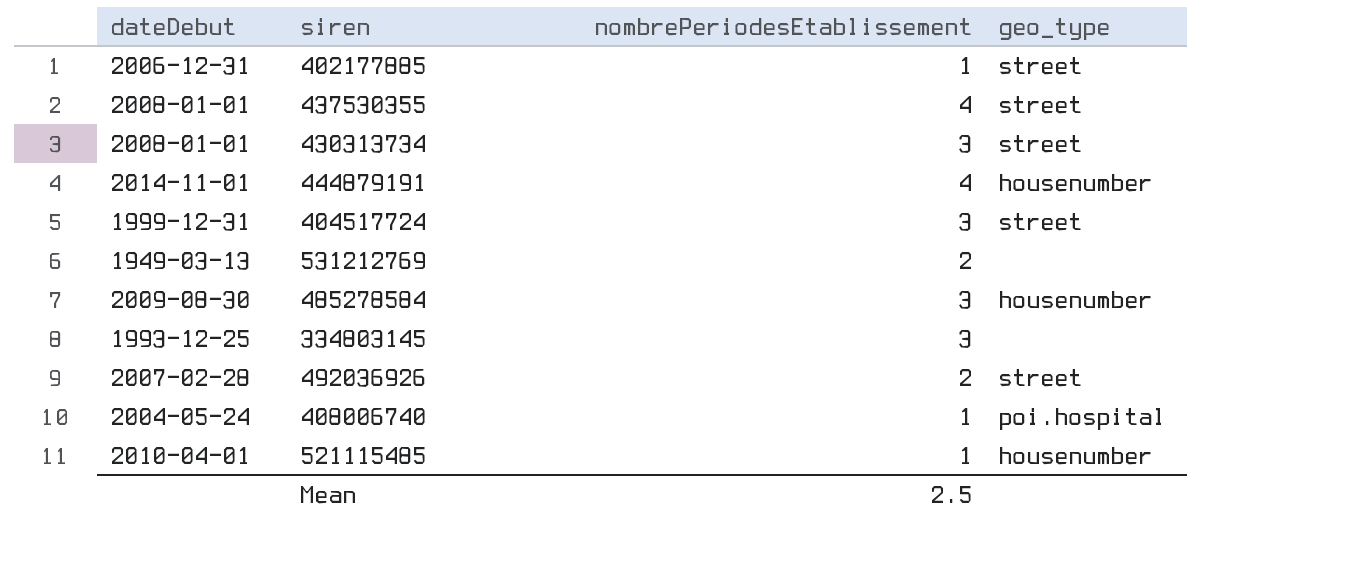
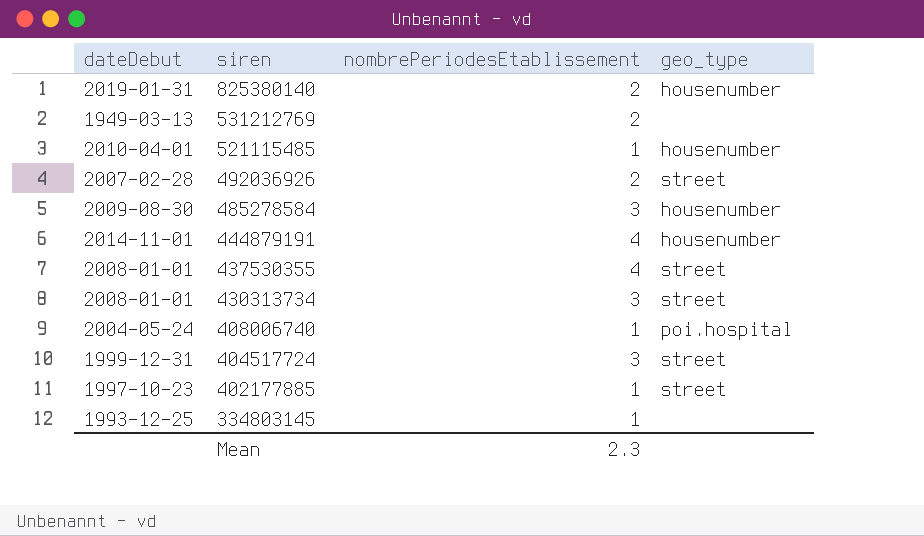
row order: none -> siren descending
row 825380140: none -> 2019-01-31 | 2 | housenumber
402177885 | dateDebut: 2006-12-31 -> 1997-10-23
334803145 | nombrePeriodesEtablissement: 3 -> 1
Mean | nombrePeriodesEtablissement: 2.5 -> 2.3

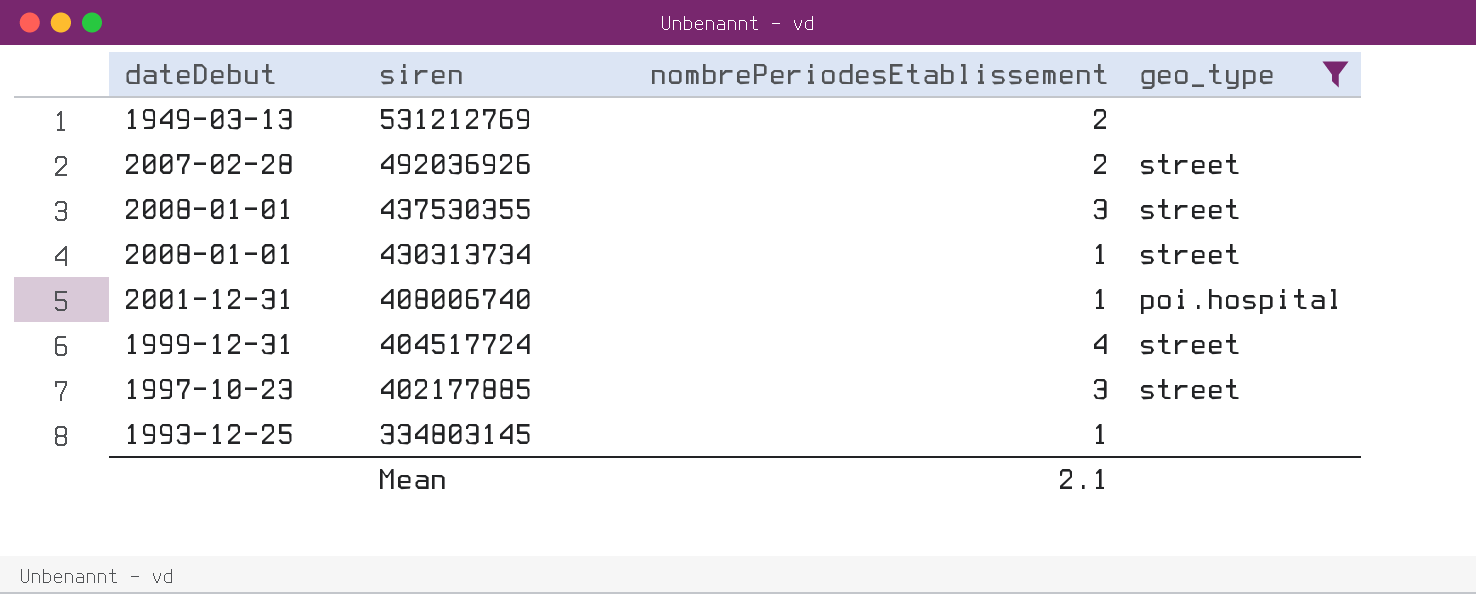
filter: none -> geo_type != housenumber
437530355 | nombrePeriodesEtablissement: 4 -> 3
430313734 | nombrePeriodesEtablissement: 3 -> 1
408006740 | dateDebut: 2004-05-24 -> 2001-12-31
404517724 | nombrePeriodesEtablissement: 3 -> 4
402177885 | nombrePeriodesEtablissement: 1 -> 3
Mean | nombrePeriodesEtablissement: 2.3 -> 2.1

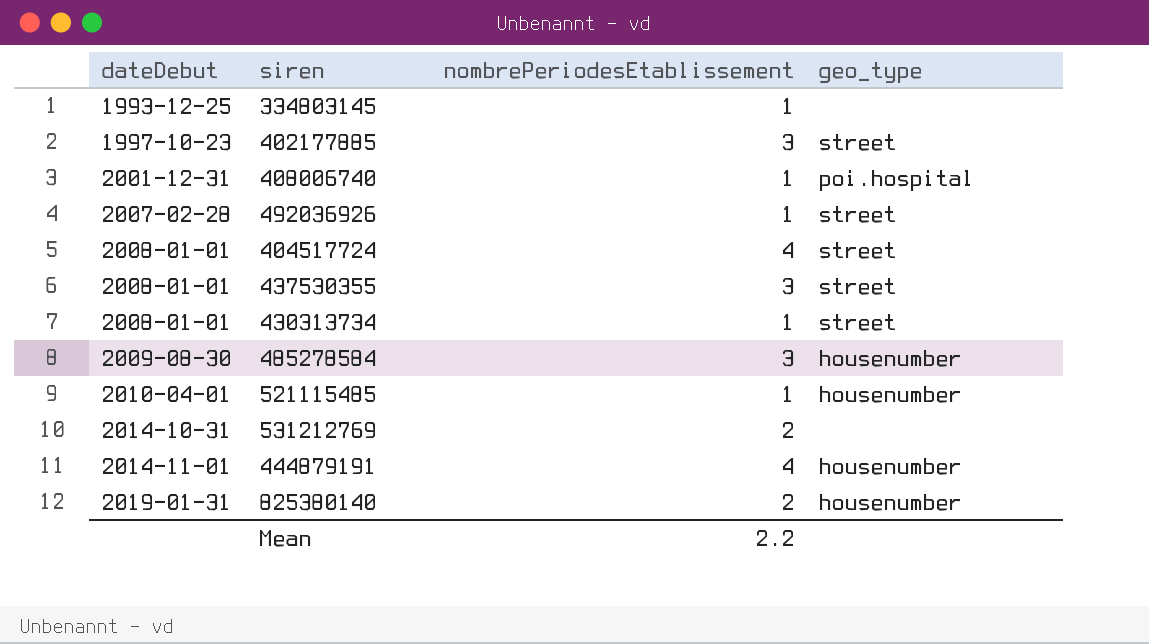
filter: geo_type != housenumber -> none
row order: siren descending -> dateDebut ascending
492036926 | nombrePeriodesEtablissement: 2 -> 1
404517724 | dateDebut: 1999-12-31 -> 2008-01-01
531212769 | dateDebut: 1949-03-13 -> 2014-10-31
Mean | nombrePeriodesEtablissement: 2.1 -> 2.2

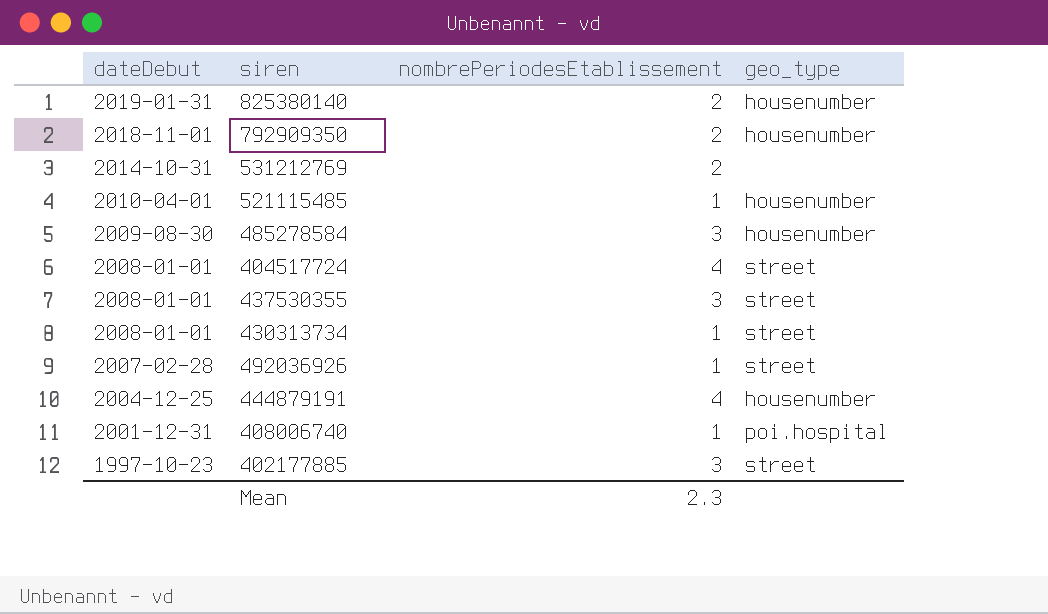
row order: dateDebut ascending -> dateDebut descending
row 334803145: 1993-12-25 | 1 | none -> none
row 792909350: none -> 2018-11-01 | 2 | housenumber
444879191 | dateDebut: 2014-11-01 -> 2004-12-25
Mean | nombrePeriodesEtablissement: 2.2 -> 2.3

